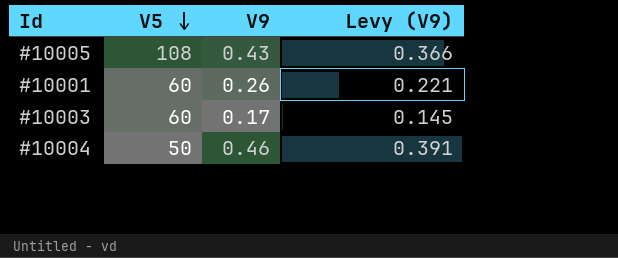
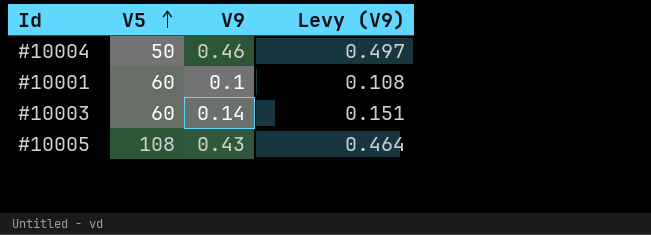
row order: V5 descending -> V5 ascending
column Levy (V9) | formula: [V9] * 0.85 -> [V9] * 1.08
#10001 | V9: 0.26 -> 0.1
#10003 | V9: 0.17 -> 0.14

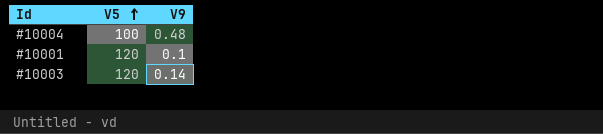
column Levy (V9) | formula: [V9] * 1.08 -> none
row #10005: 108 | 0.43 | 0.464 -> none
#10004 | V5: 50 -> 100
#10004 | V9: 0.46 -> 0.48
#10001 | V5: 60 -> 120
#10003 | V5: 60 -> 120

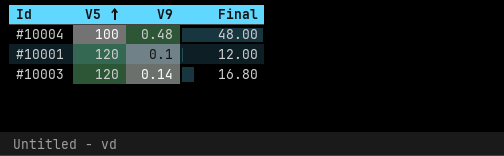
column Final | formula: none -> [V5] * [V9]

